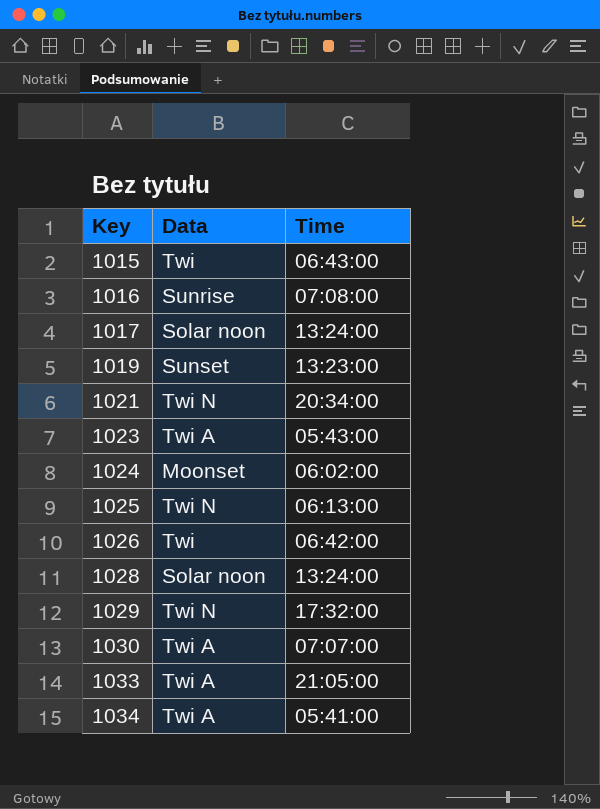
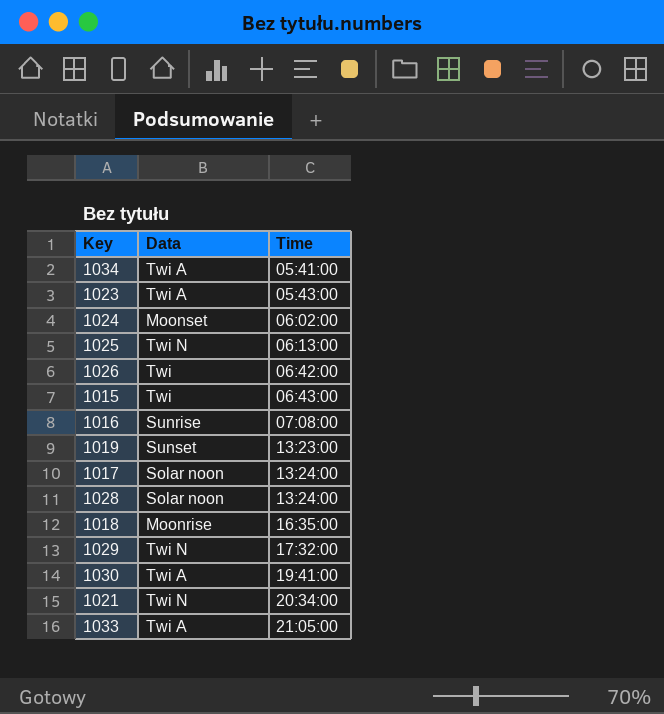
row order: Key ascending -> Time ascending
row 1018: none -> Moonrise | 16:35:00
1030 | Time: 07:07:00 -> 19:41:00

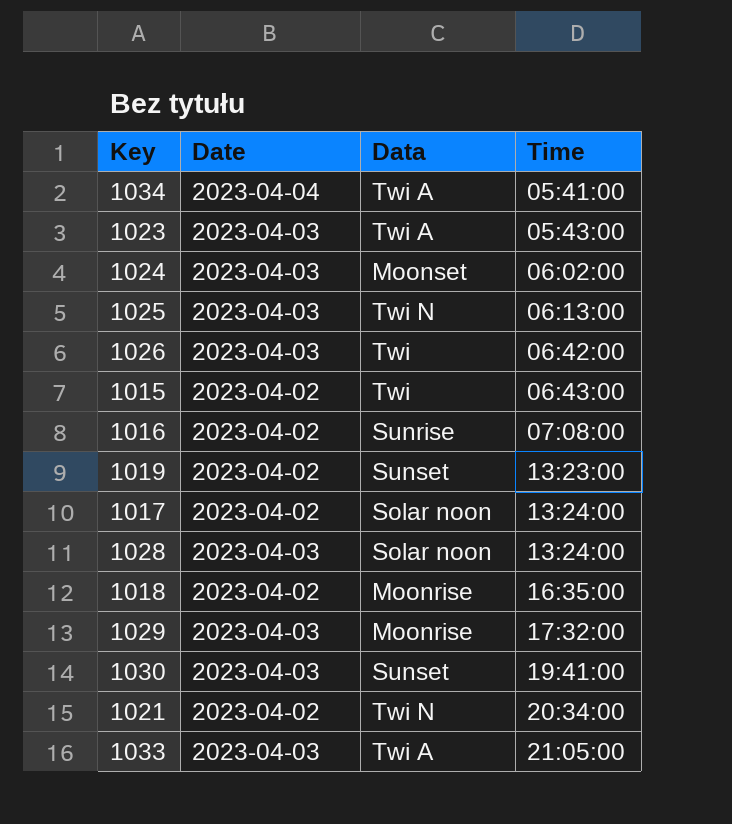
column Date | position: none -> 2
1029 | Data: Twi N -> Moonrise
1030 | Data: Twi A -> Sunset

